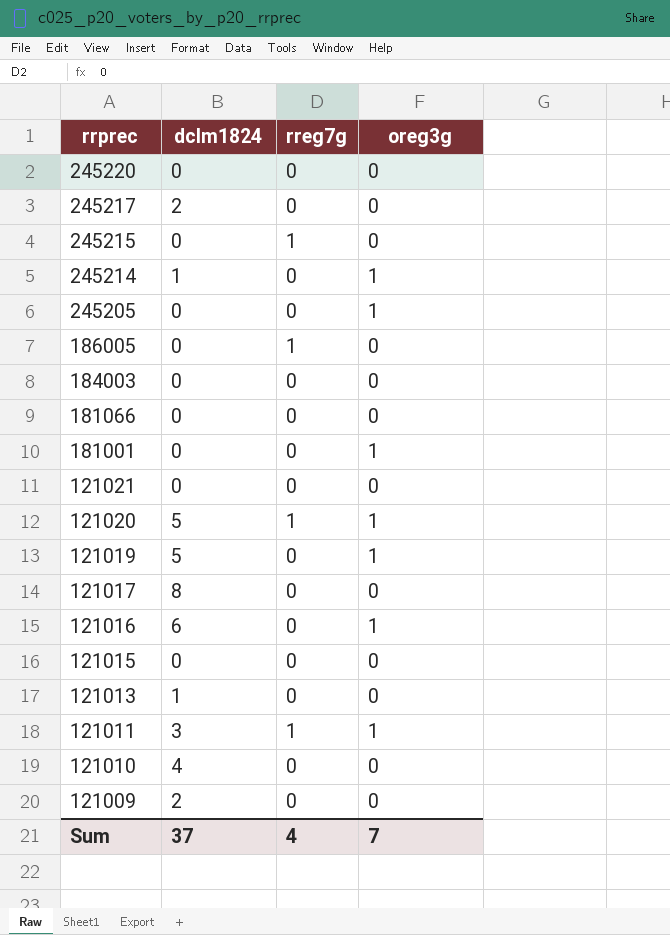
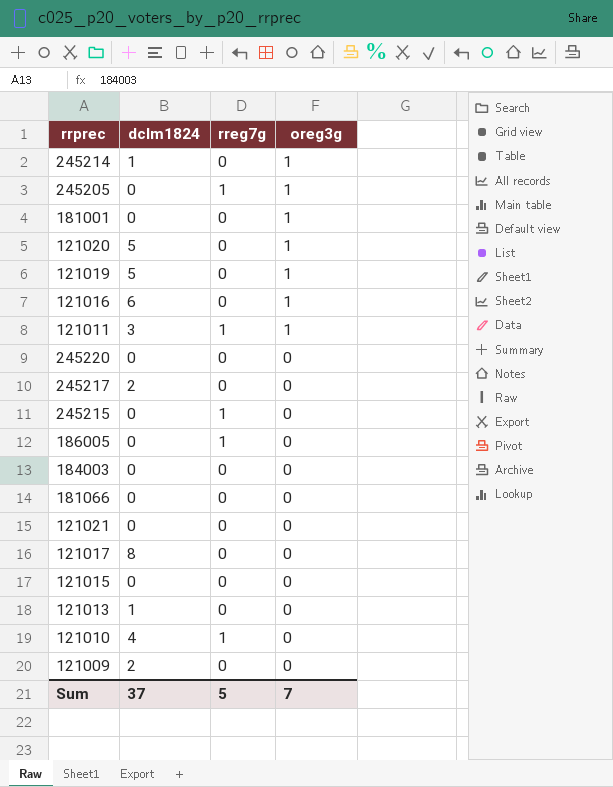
row order: rrprec descending -> oreg3g descending
245205 | rreg7g: 0 -> 1
121020 | rreg7g: 1 -> 0
121010 | rreg7g: 0 -> 1
Sum | rreg7g: 4 -> 5

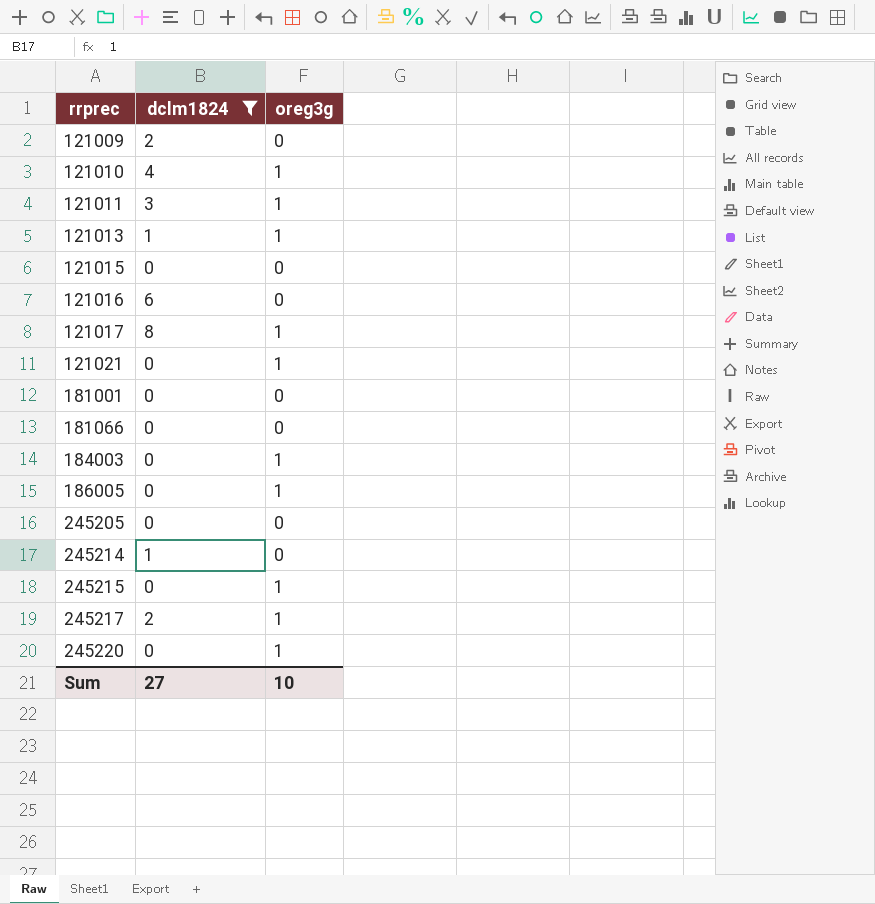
filter: none -> dclm1824 != 5
row order: oreg3g descending -> rrprec ascending
column rreg7g | position: 3 -> none
121010 | oreg3g: 0 -> 1
121013 | oreg3g: 0 -> 1
121016 | oreg3g: 1 -> 0
121017 | oreg3g: 0 -> 1
121021 | oreg3g: 0 -> 1
181001 | oreg3g: 1 -> 0
184003 | oreg3g: 0 -> 1
186005 | oreg3g: 0 -> 1
245205 | oreg3g: 1 -> 0
245214 | oreg3g: 1 -> 0
245215 | oreg3g: 0 -> 1
245217 | oreg3g: 0 -> 1
245220 | oreg3g: 0 -> 1
Sum | dclm1824: 37 -> 27
Sum | oreg3g: 7 -> 10

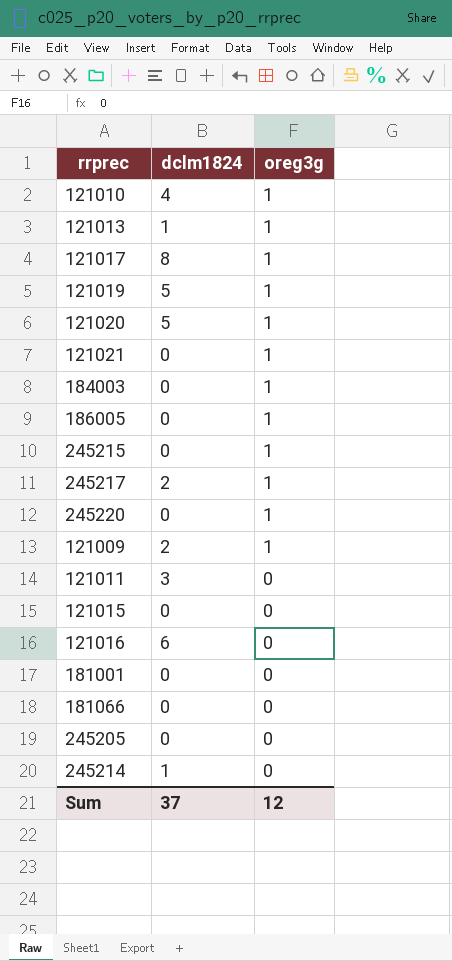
filter: dclm1824 != 5 -> none
row order: rrprec ascending -> oreg3g descending
121009 | oreg3g: 0 -> 1
121011 | oreg3g: 1 -> 0
Sum | dclm1824: 27 -> 37
Sum | oreg3g: 10 -> 12

